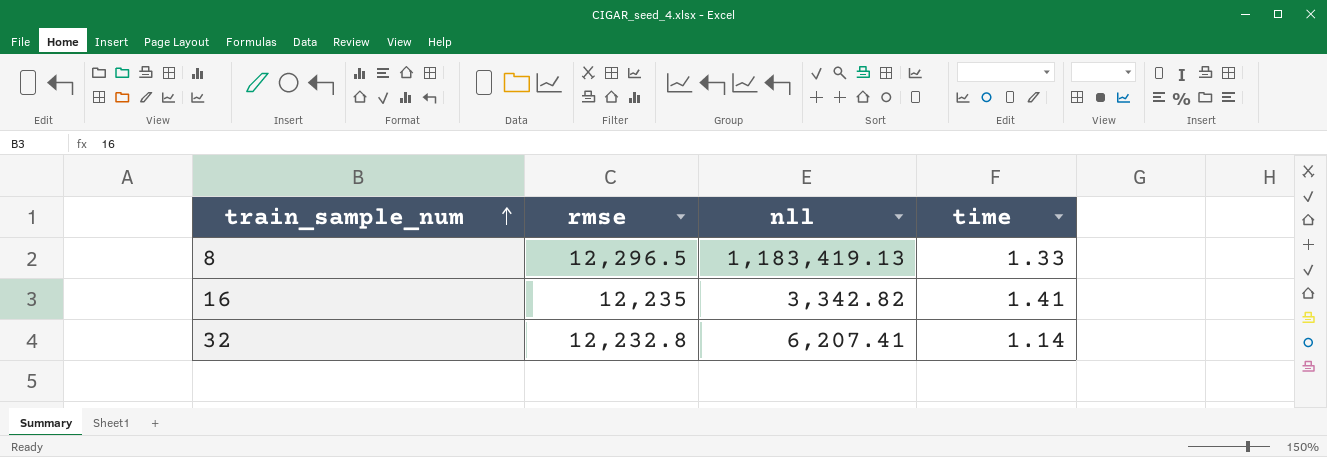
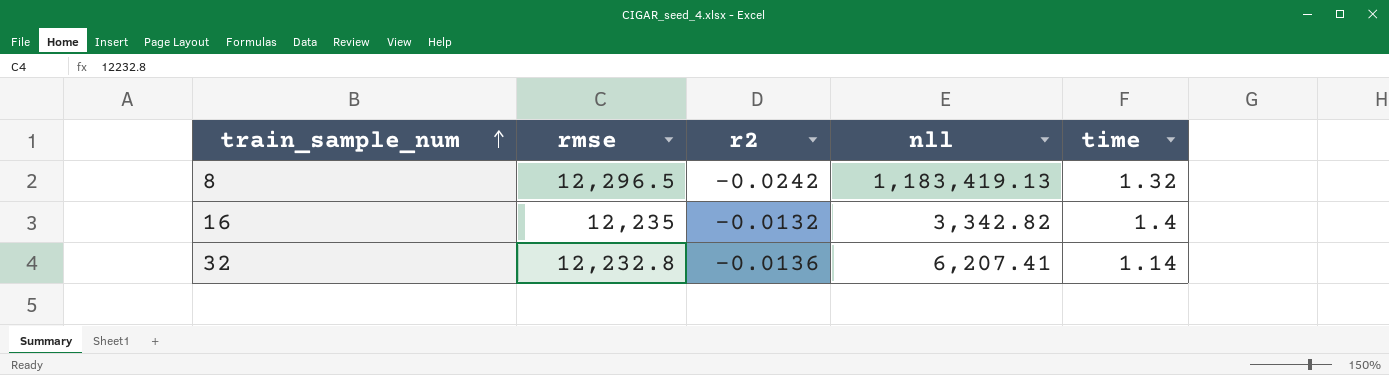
column r2 | position: none -> 3
8 | time: 1.33 -> 1.32
16 | time: 1.41 -> 1.4

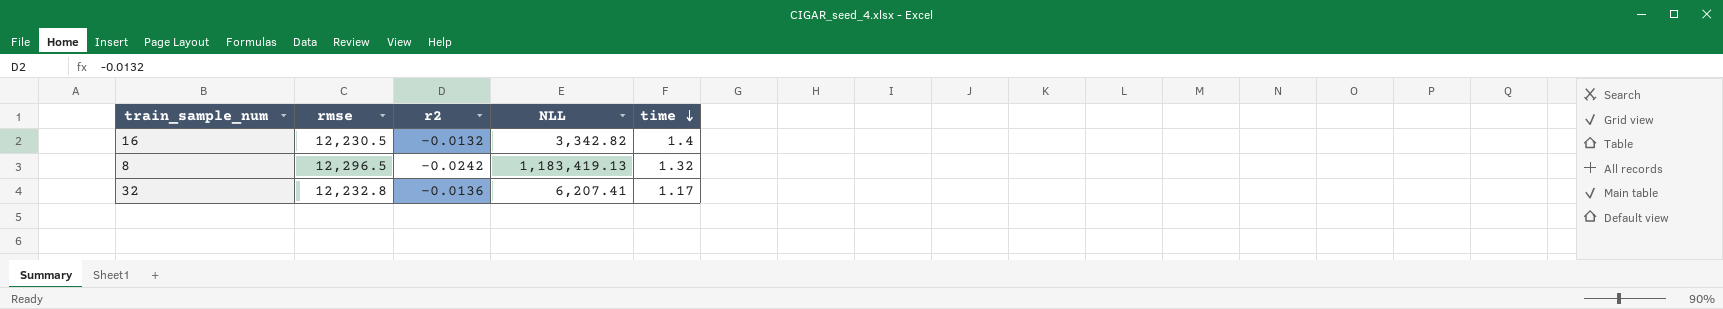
row order: train_sample_num ascending -> time descending
column name: nll -> NLL
16 | rmse: 12,235 -> 12,230.5
32 | time: 1.14 -> 1.17

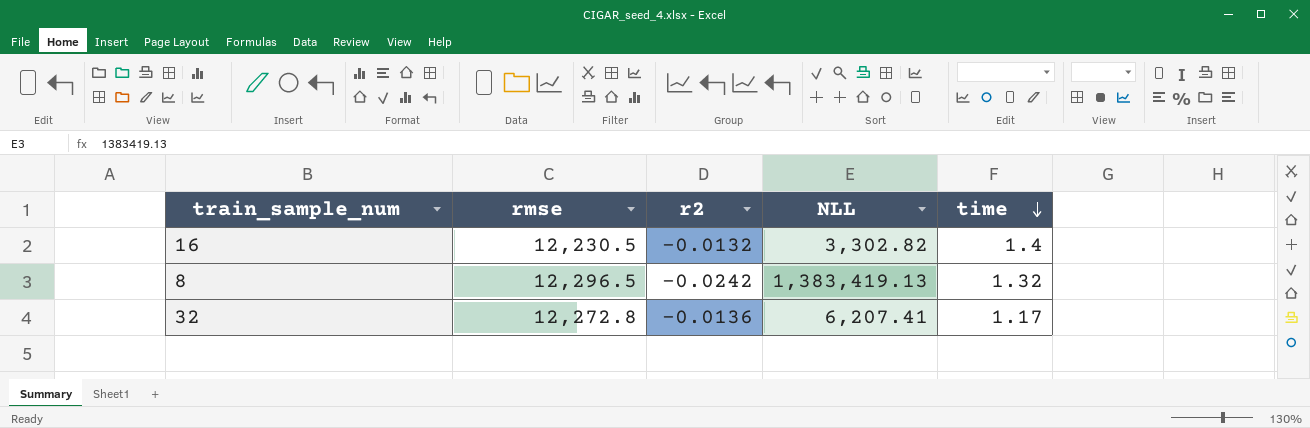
16 | NLL: 3,342.82 -> 3,302.82
8 | NLL: 1,183,419.13 -> 1,383,419.13
32 | rmse: 12,232.8 -> 12,272.8

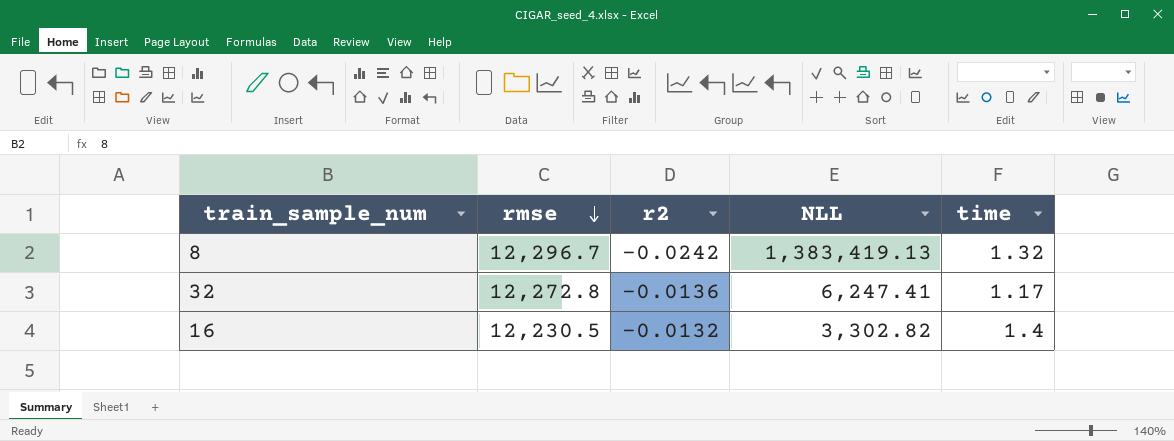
row order: time descending -> rmse descending
8 | rmse: 12,296.5 -> 12,296.7
32 | NLL: 6,207.41 -> 6,247.41

